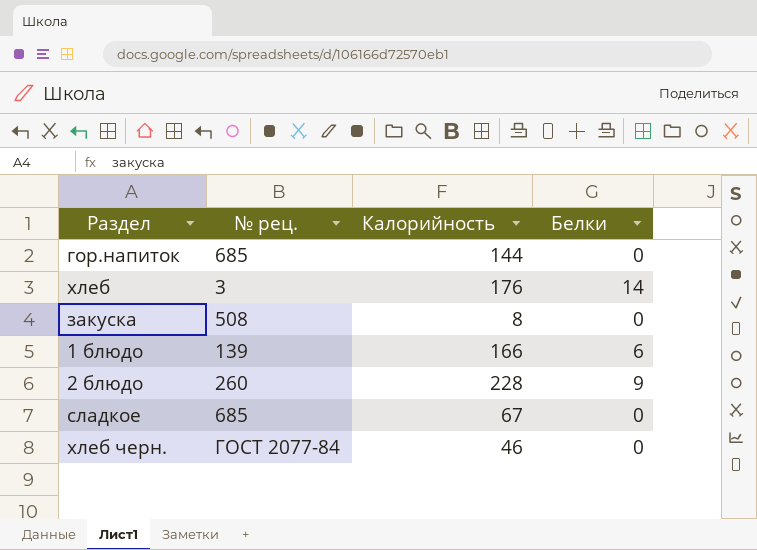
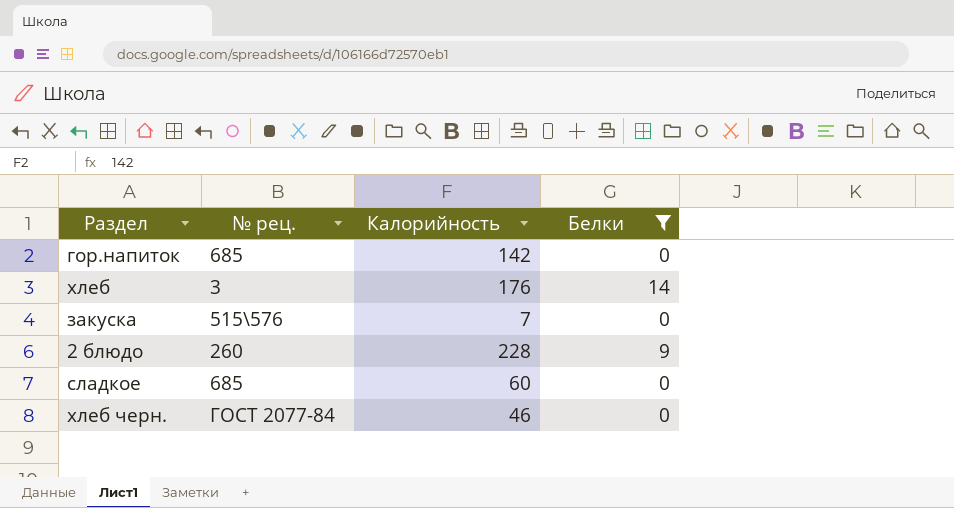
filter: none -> Белки != 6
гор.напиток | Калорийность: 144 -> 142
закуска | № рец.: 508 -> 515\576
закуска | Калорийность: 8 -> 7
сладкое | Калорийность: 67 -> 60

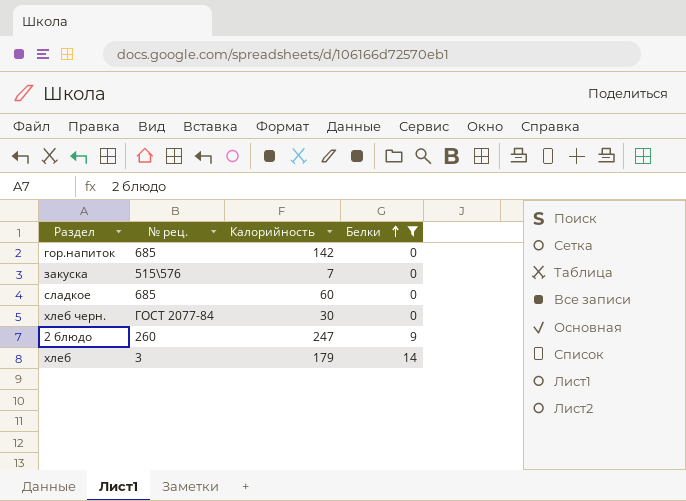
row order: none -> Белки ascending
хлеб черн. | Калорийность: 46 -> 30
2 блюдо | Калорийность: 228 -> 247
хлеб | Калорийность: 176 -> 179

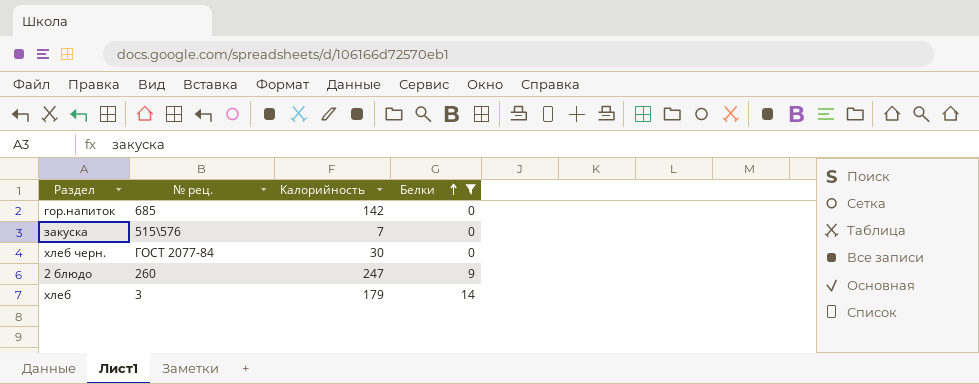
row сладкое: 685 | 60 | 0 -> none

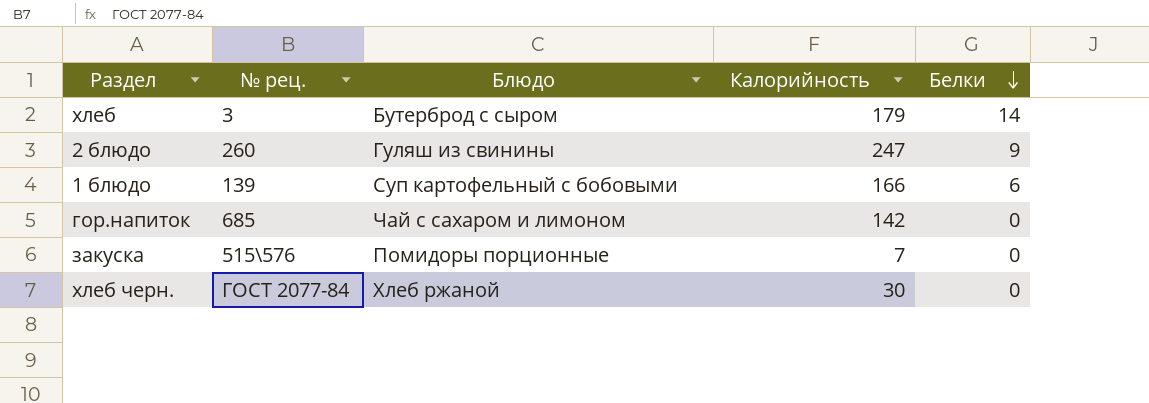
filter: Белки != 6 -> none
row order: Белки ascending -> Белки descending
column Блюдо | position: none -> 3

